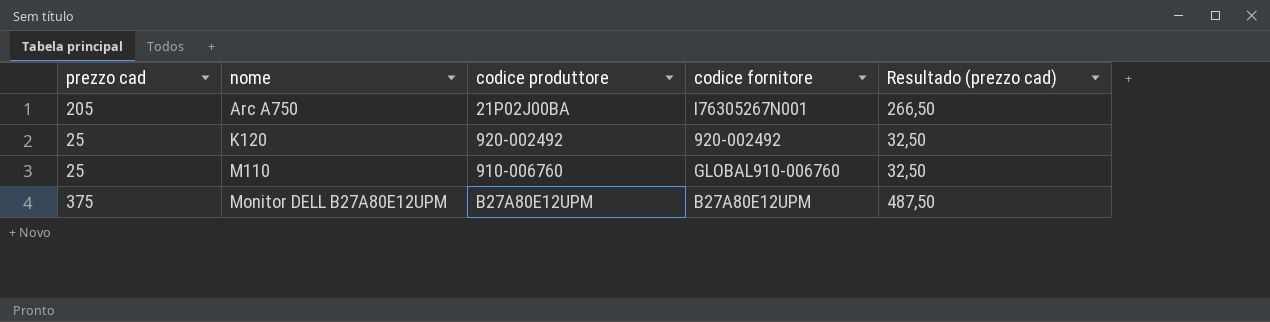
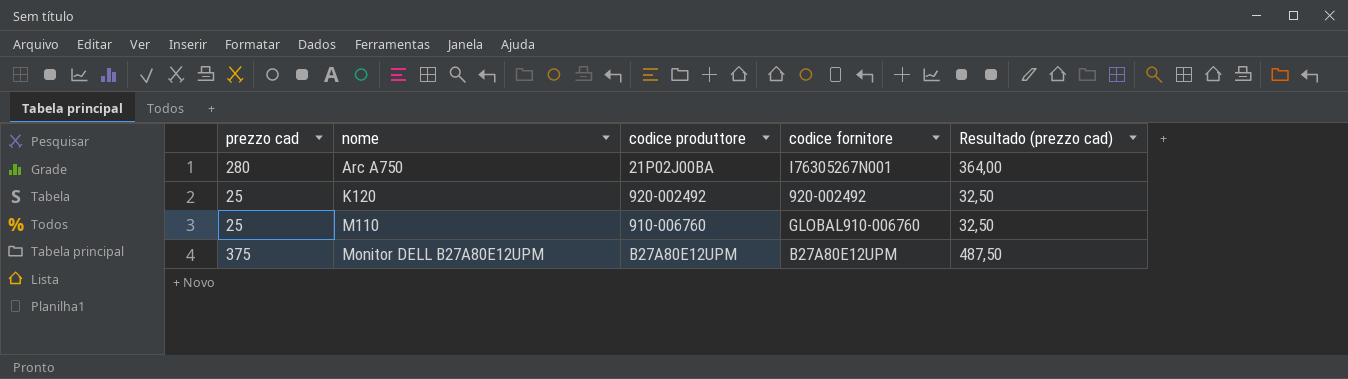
Arc A750 | prezzo cad: 205 -> 280
Arc A750 | Resultado (prezzo cad): 266,50 -> 364,00

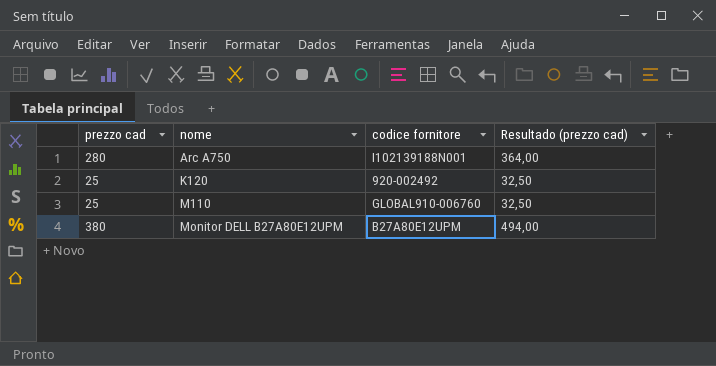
column codice produttore | position: 3 -> none
Arc A750 | codice fornitore: I76305267N001 -> I102139188N001
Monitor DELL B27A80E12UPM | prezzo cad: 375 -> 380
Monitor DELL B27A80E12UPM | Resultado (prezzo cad): 487,50 -> 494,00

